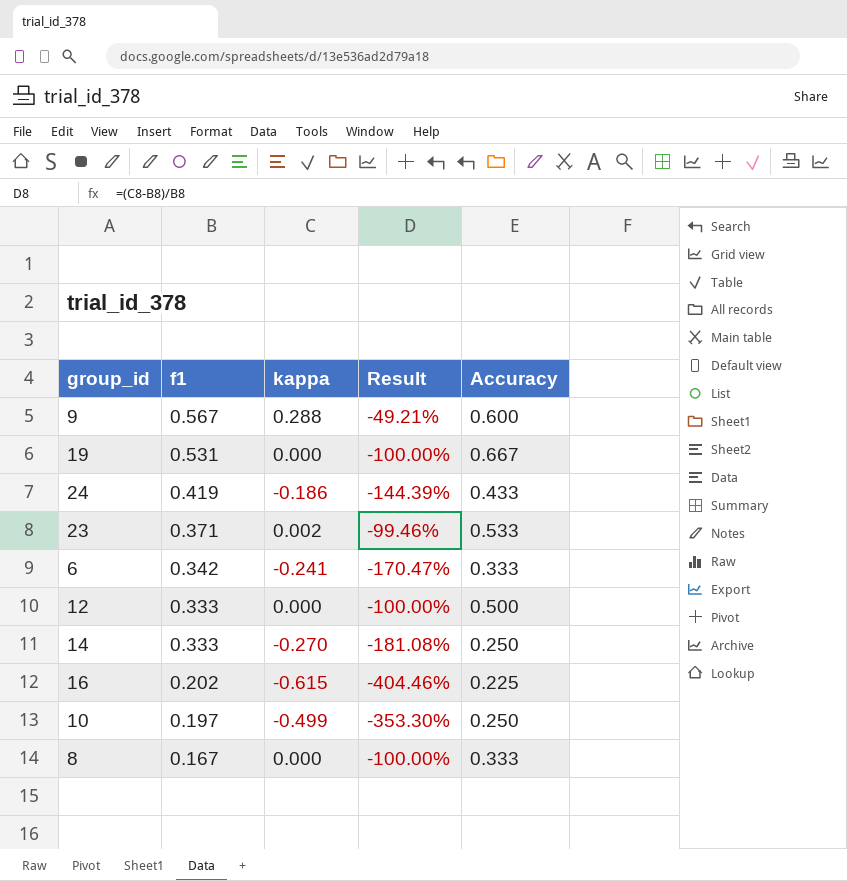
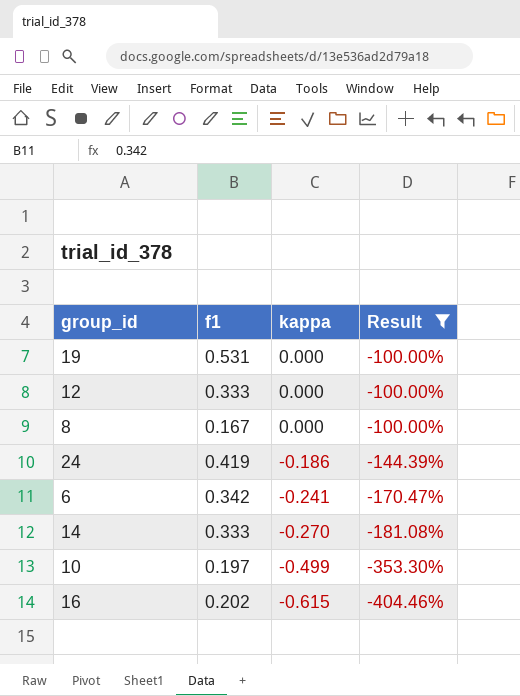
filter: none -> Result <= -100.00%
row order: f1 descending -> kappa descending
column Accuracy | position: 5 -> none

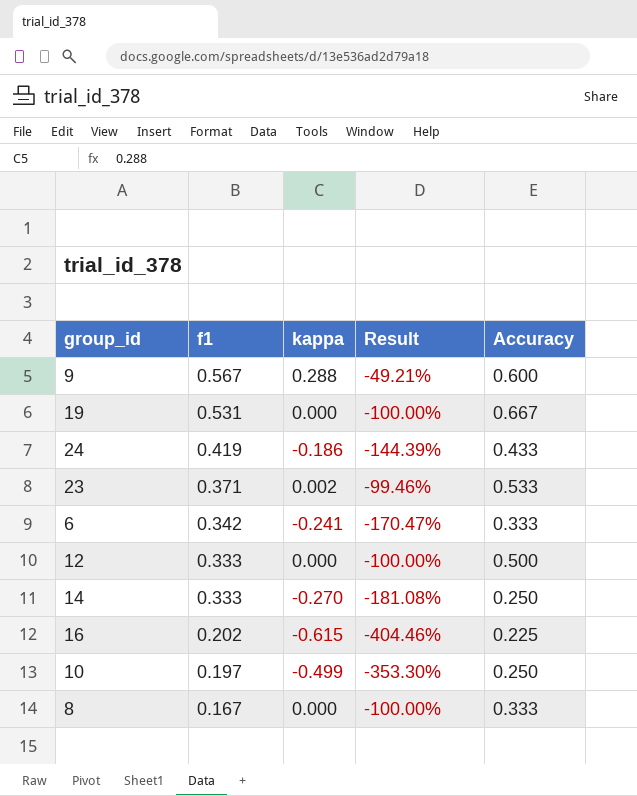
filter: Result <= -100.00% -> none
row order: kappa descending -> f1 descending
column Accuracy | position: none -> 5

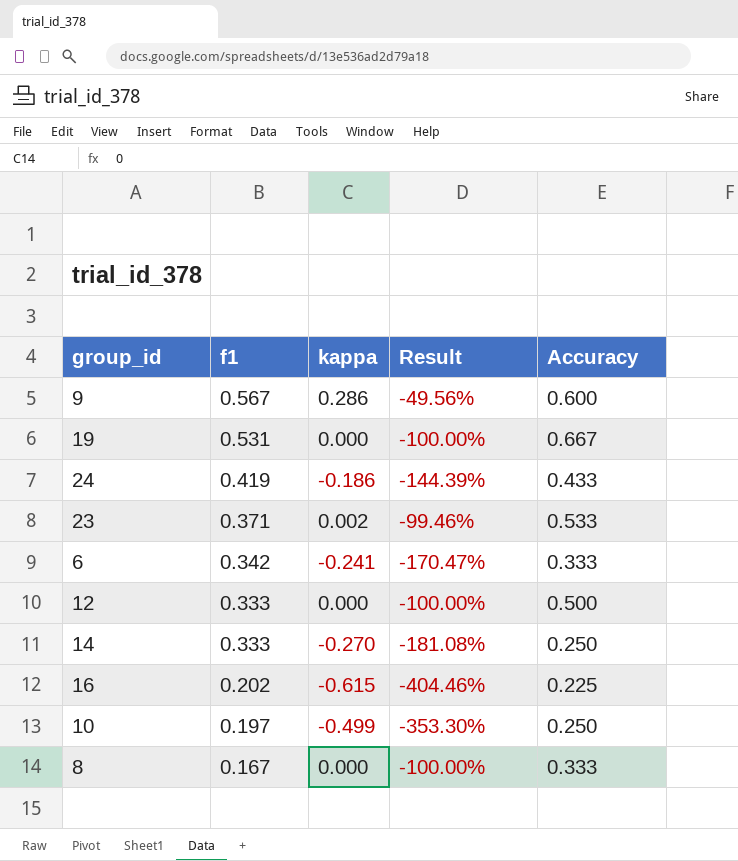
9 | kappa: 0.288 -> 0.286
9 | Result: -49.21% -> -49.56%

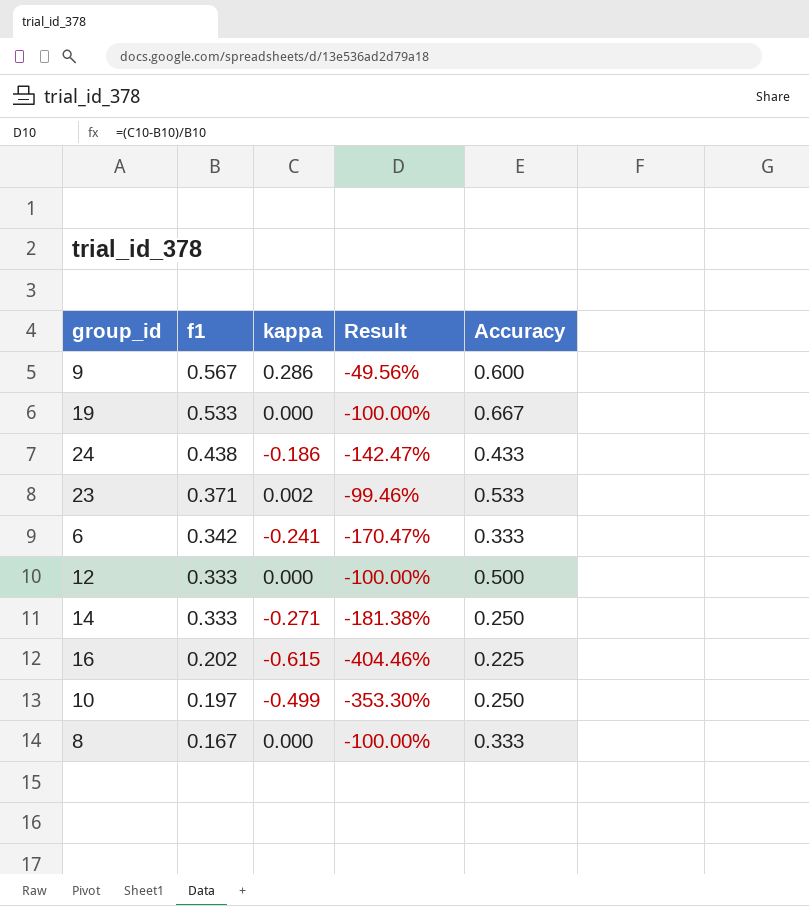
19 | f1: 0.531 -> 0.533
24 | f1: 0.419 -> 0.438
24 | Result: -144.39% -> -142.47%
14 | kappa: -0.270 -> -0.271
14 | Result: -181.08% -> -181.38%

